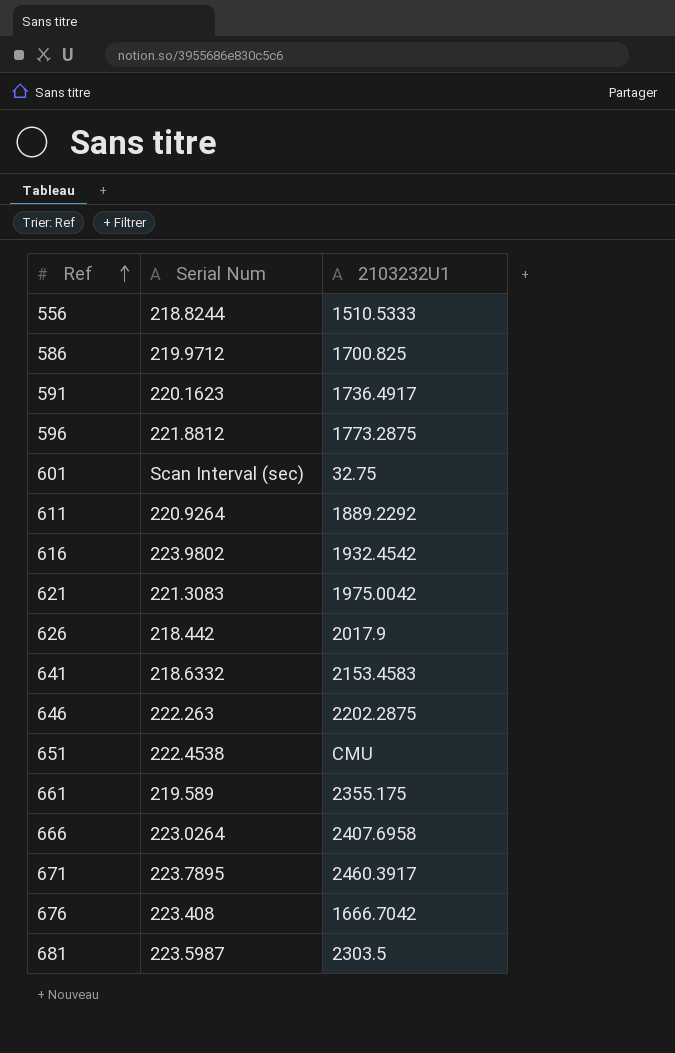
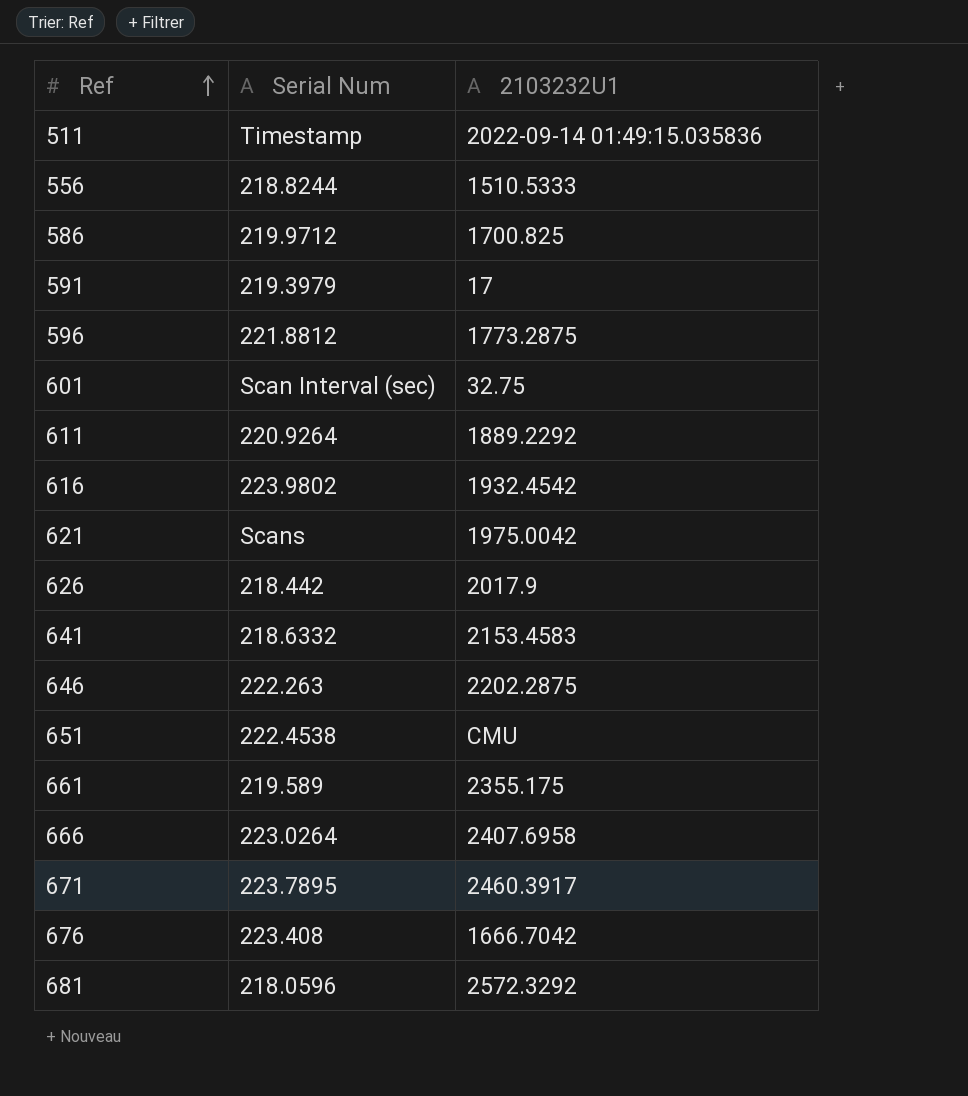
row 511: none -> Timestamp | 2022-09-14 01:49:15.035836
591 | Serial Num: 220.1623 -> 219.3979
591 | 2103232U1: 1736.4917 -> 17
621 | Serial Num: 221.3083 -> Scans
681 | Serial Num: 223.5987 -> 218.0596
681 | 2103232U1: 2303.5 -> 2572.3292

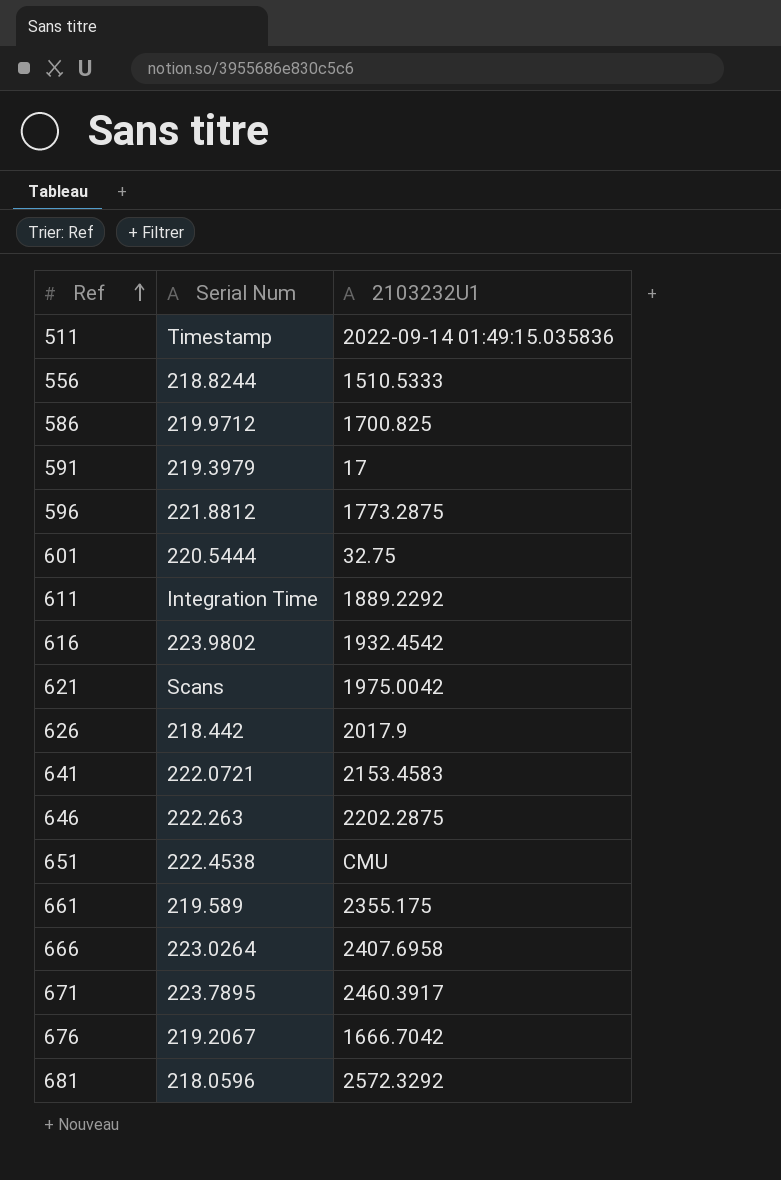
601 | Serial Num: Scan Interval (sec) -> 220.5444
611 | Serial Num: 220.9264 -> Integration Time
641 | Serial Num: 218.6332 -> 222.0721
676 | Serial Num: 223.408 -> 219.2067

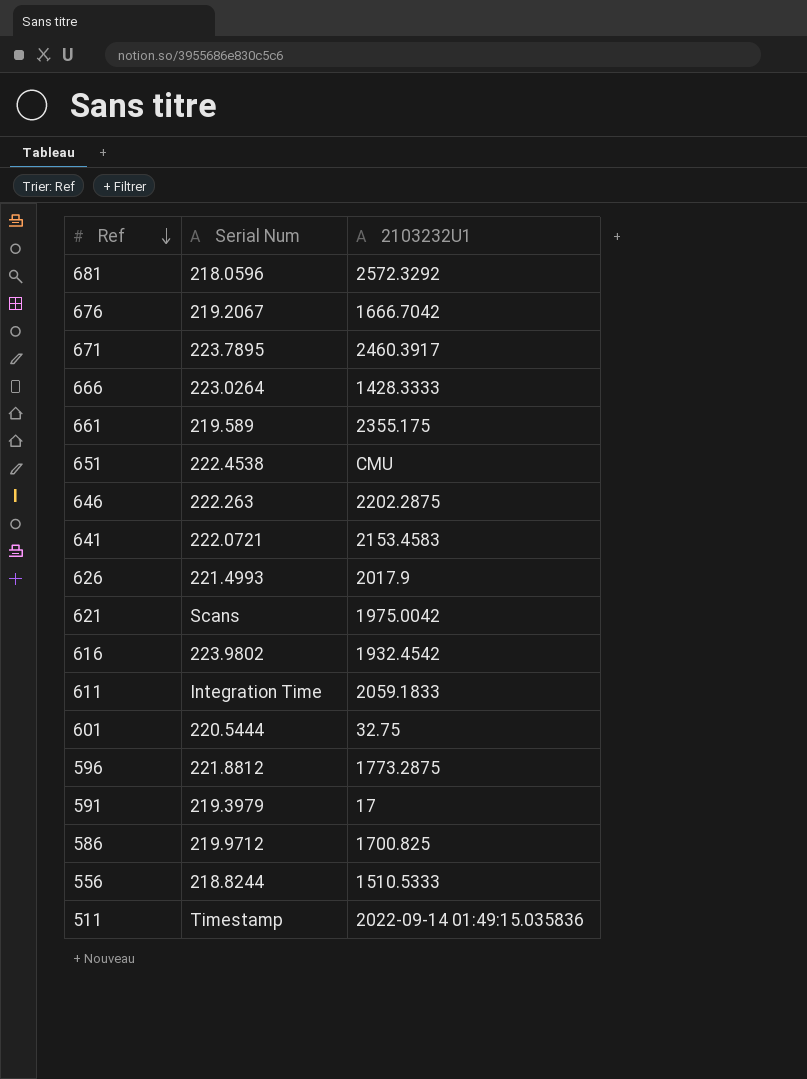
row order: Ref ascending -> Ref descending
666 | 2103232U1: 2407.6958 -> 1428.3333
626 | Serial Num: 218.442 -> 221.4993
611 | 2103232U1: 1889.2292 -> 2059.1833

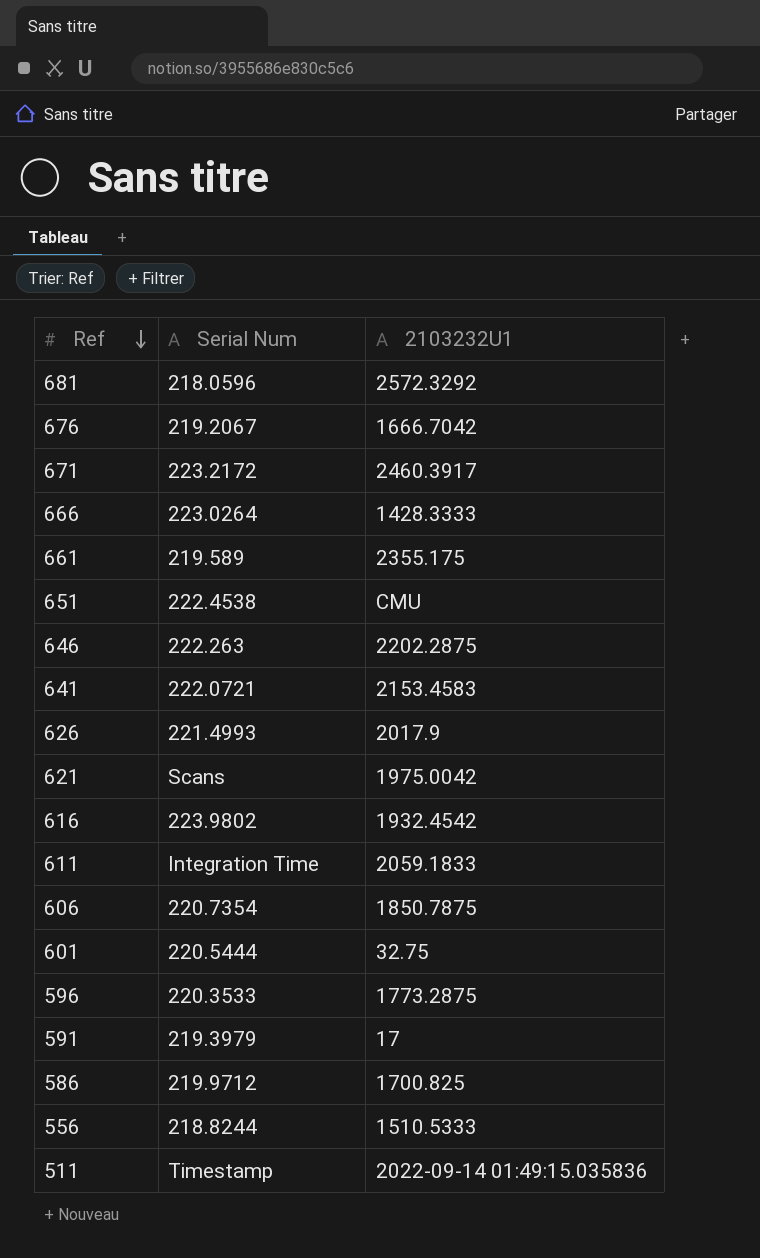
671 | Serial Num: 223.7895 -> 223.2172
row 606: none -> 220.7354 | 1850.7875
596 | Serial Num: 221.8812 -> 220.3533

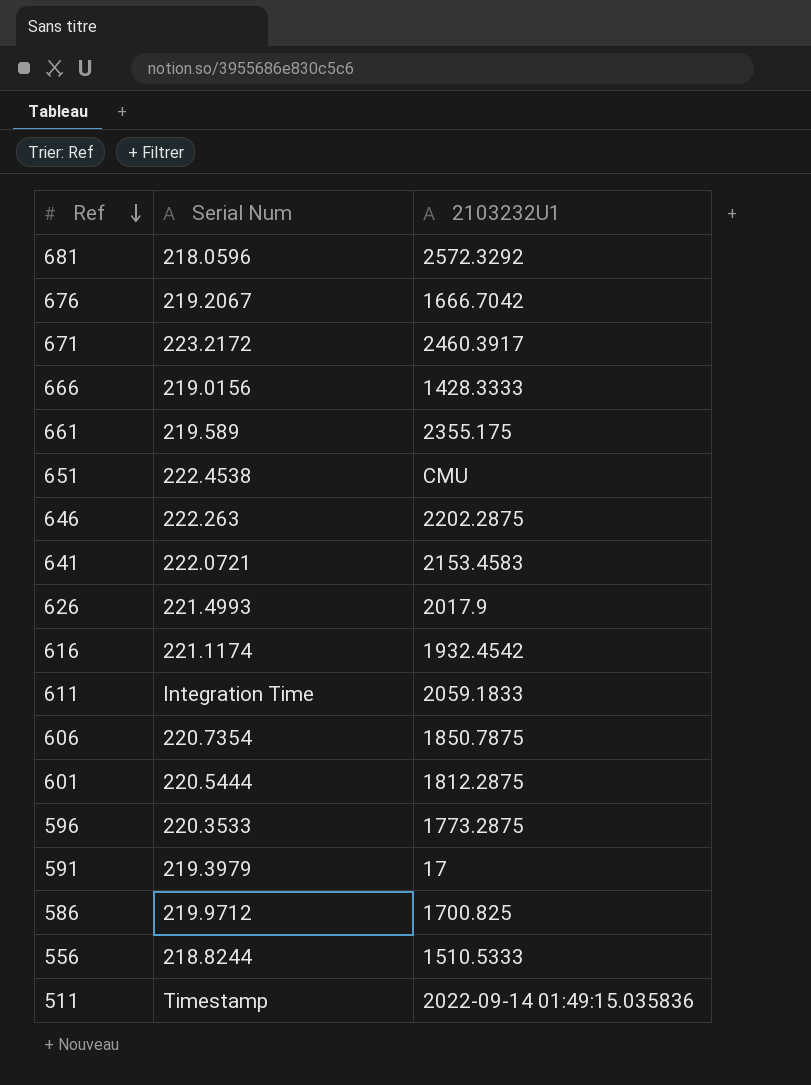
row 621: Scans | 1975.0042 -> none
666 | Serial Num: 223.0264 -> 219.0156
616 | Serial Num: 223.9802 -> 221.1174
601 | 2103232U1: 32.75 -> 1812.2875

